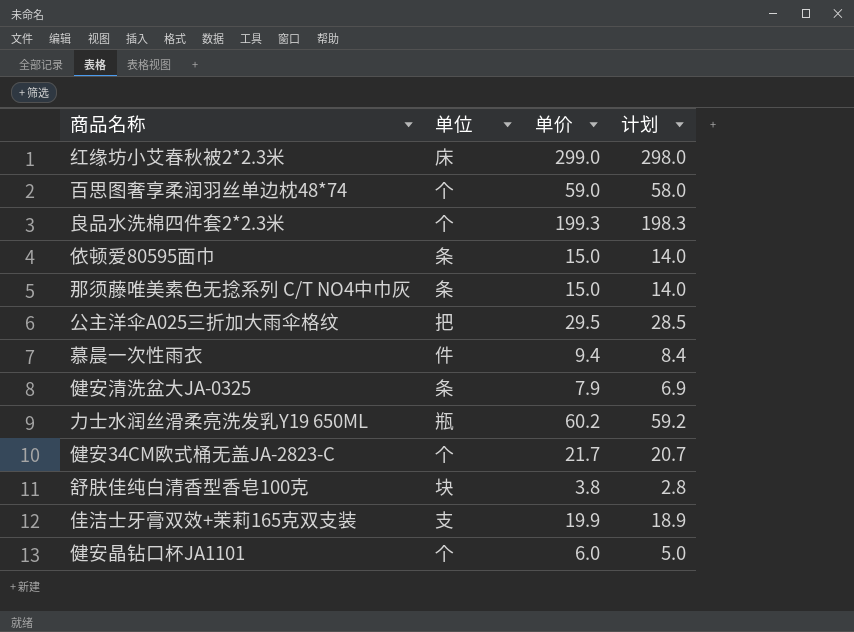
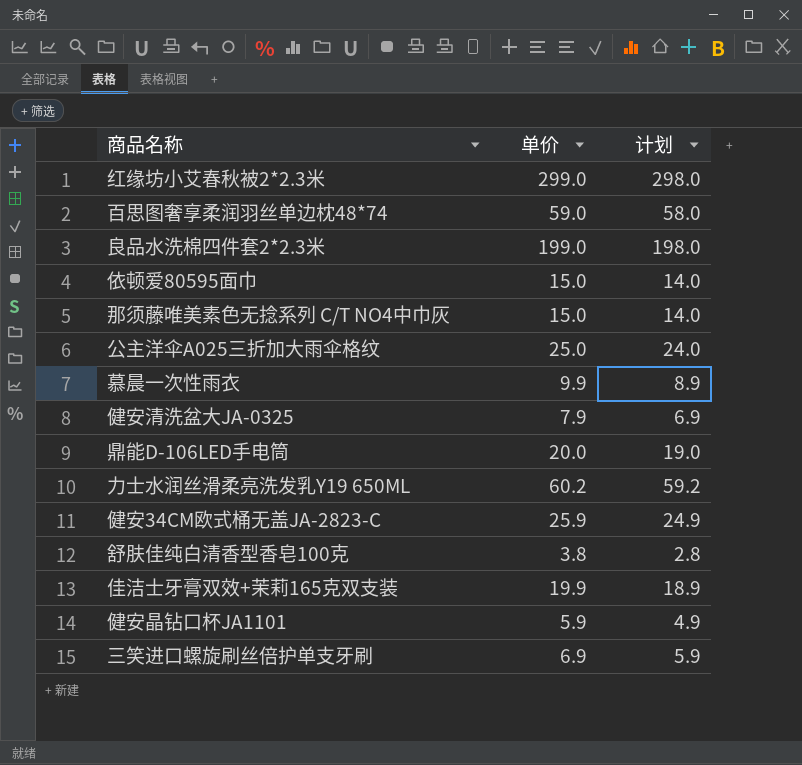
column 单位 | position: 2 -> none
良品水洗棉四件套2*2.3米 | 单价: 199.3 -> 199.0
良品水洗棉四件套2*2.3米 | 计划: 198.3 -> 198.0
公主洋伞A025三折加大雨伞格纹 | 单价: 29.5 -> 25.0
公主洋伞A025三折加大雨伞格纹 | 计划: 28.5 -> 24.0
慕晨一次性雨衣 | 单价: 9.4 -> 9.9
慕晨一次性雨衣 | 计划: 8.4 -> 8.9
row 鼎能D-106LED手电筒: none -> 20.0 | 19.0
健安34CM欧式桶无盖JA-2823-C | 单价: 21.7 -> 25.9
健安34CM欧式桶无盖JA-2823-C | 计划: 20.7 -> 24.9
健安晶钻口杯JA1101 | 单价: 6.0 -> 5.9
健安晶钻口杯JA1101 | 计划: 5.0 -> 4.9
row 三笑进口螺旋刷丝倍护单支牙刷: none -> 6.9 | 5.9

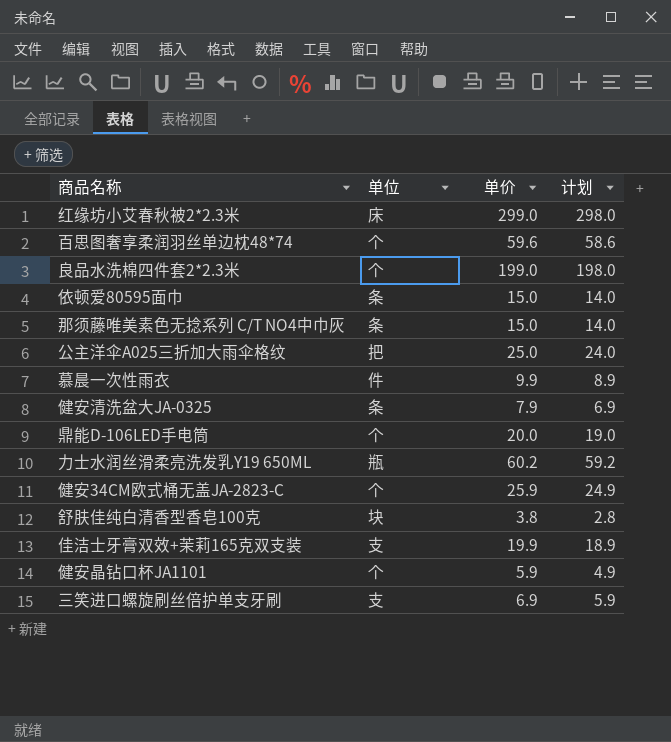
column 单位 | position: none -> 2
百思图奢享柔润羽丝单边枕48*74 | 单价: 59.0 -> 59.6
百思图奢享柔润羽丝单边枕48*74 | 计划: 58.0 -> 58.6

